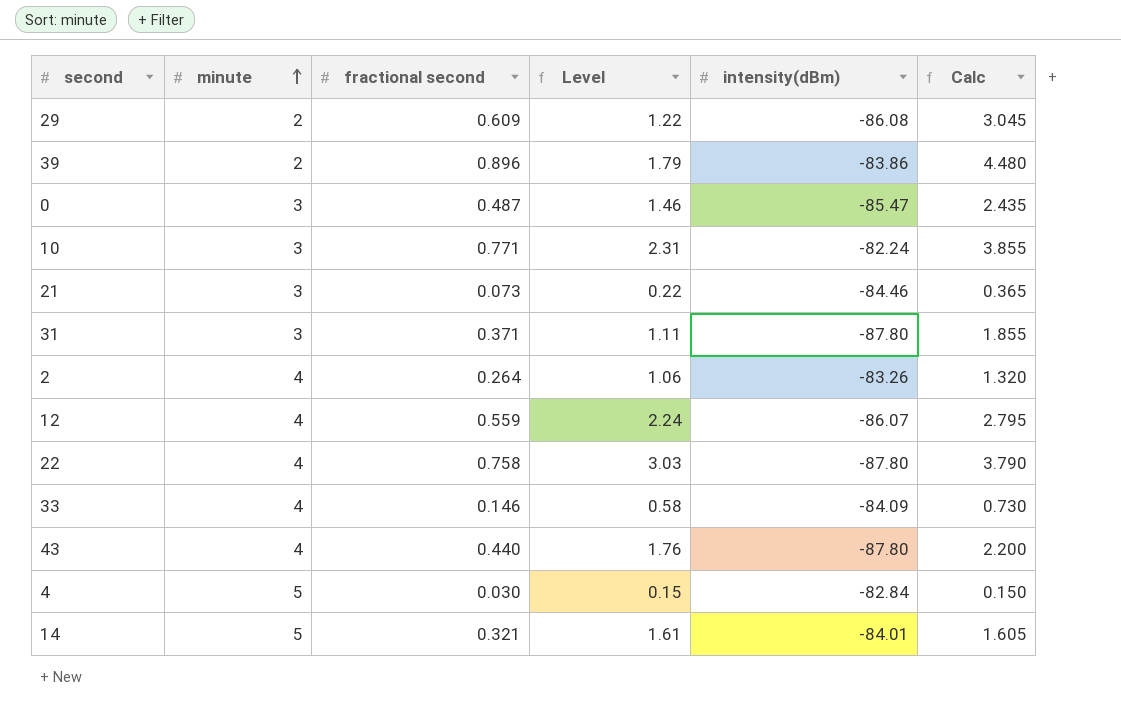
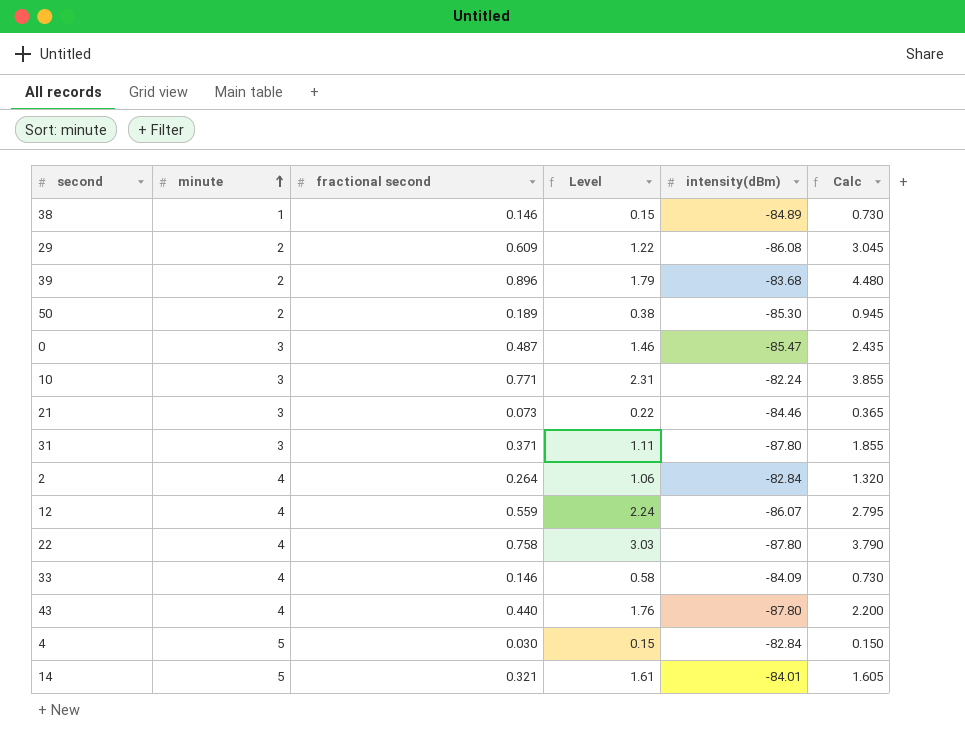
row 38: none -> 1 | 0.146 | 0.15 | -84.89 | 0.730
39 | intensity(dBm): -83.86 -> -83.68
row 50: none -> 2 | 0.189 | 0.38 | -85.30 | 0.945
2 | intensity(dBm): -83.26 -> -82.84

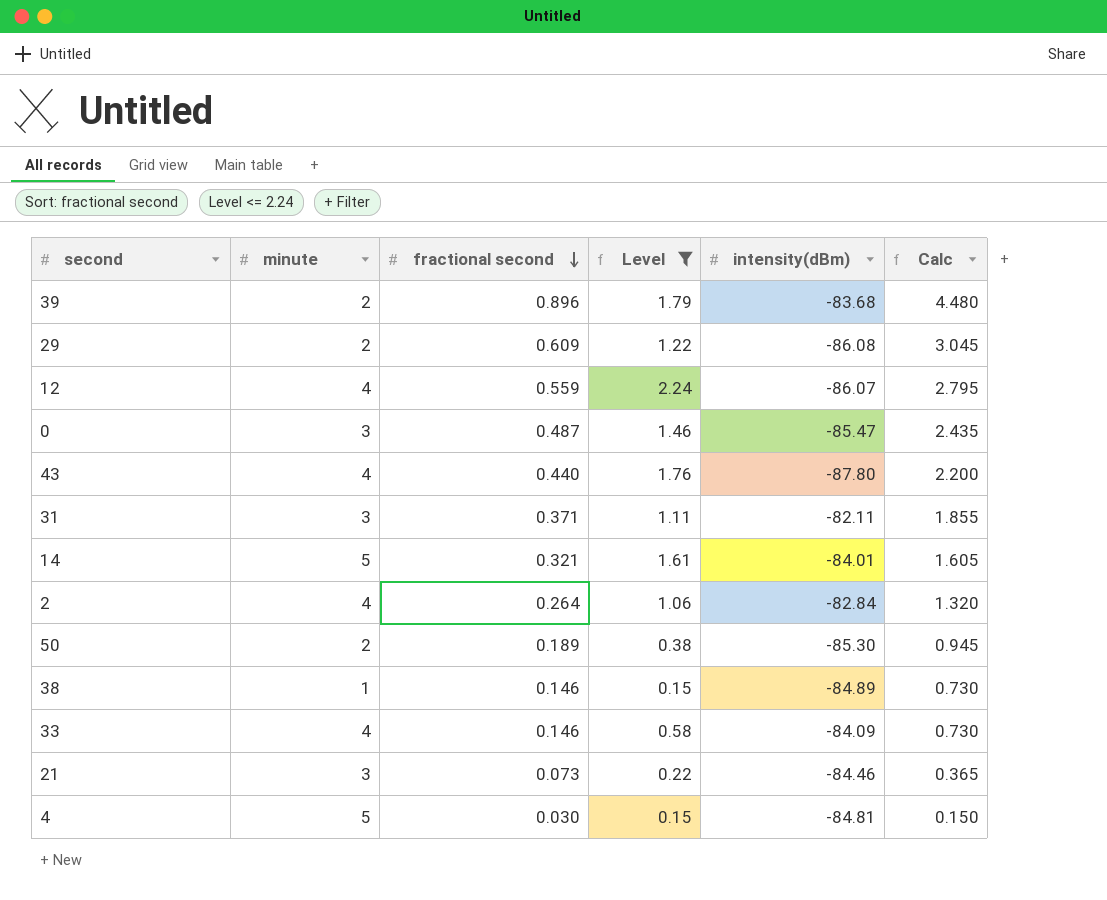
filter: none -> Level <= 2.24
row order: minute ascending -> fractional second descending
31 | intensity(dBm): -87.80 -> -82.11
4 | intensity(dBm): -82.84 -> -84.81

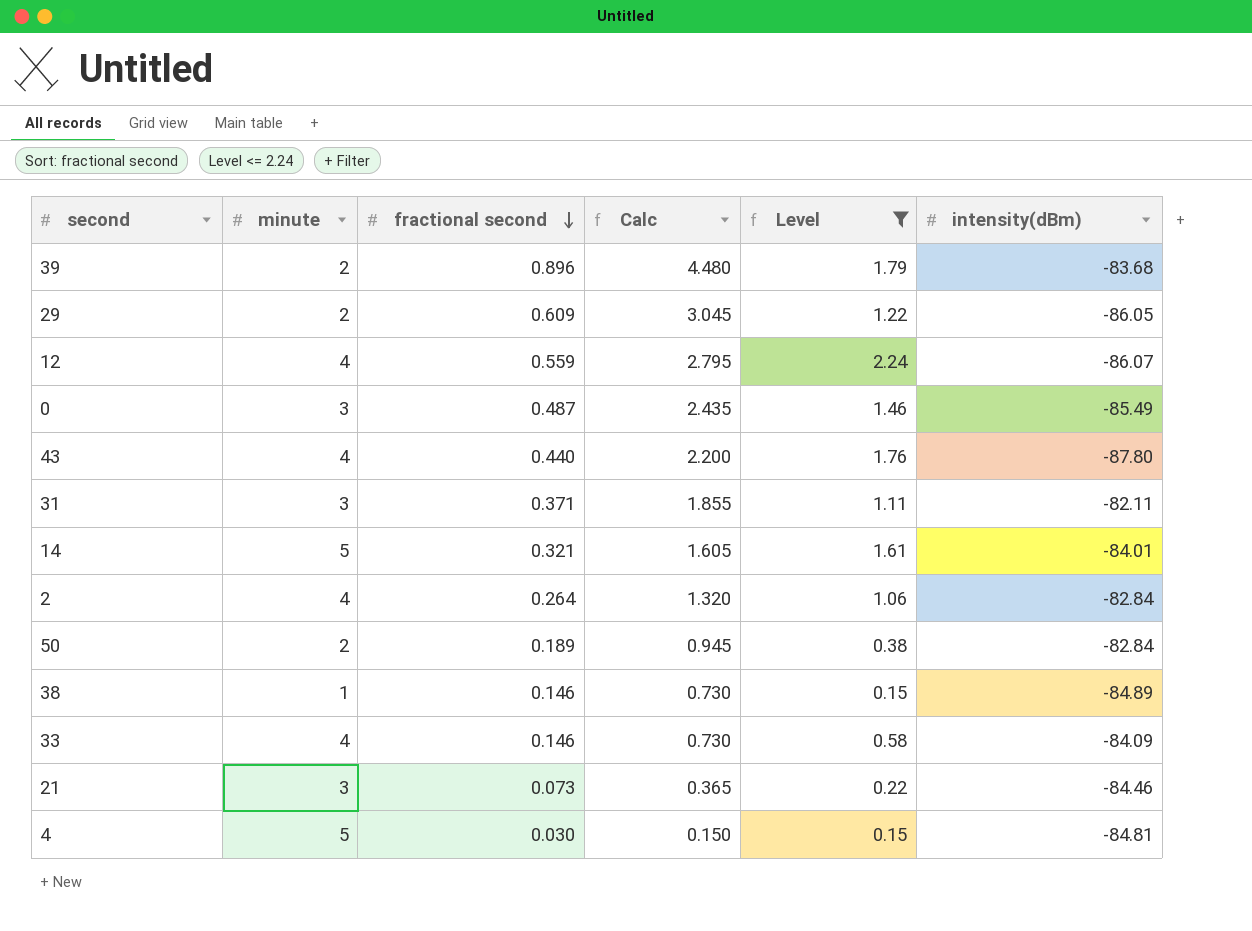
column Calc | position: 6 -> 4
29 | intensity(dBm): -86.08 -> -86.05
0 | intensity(dBm): -85.47 -> -85.49
50 | intensity(dBm): -85.30 -> -82.84

